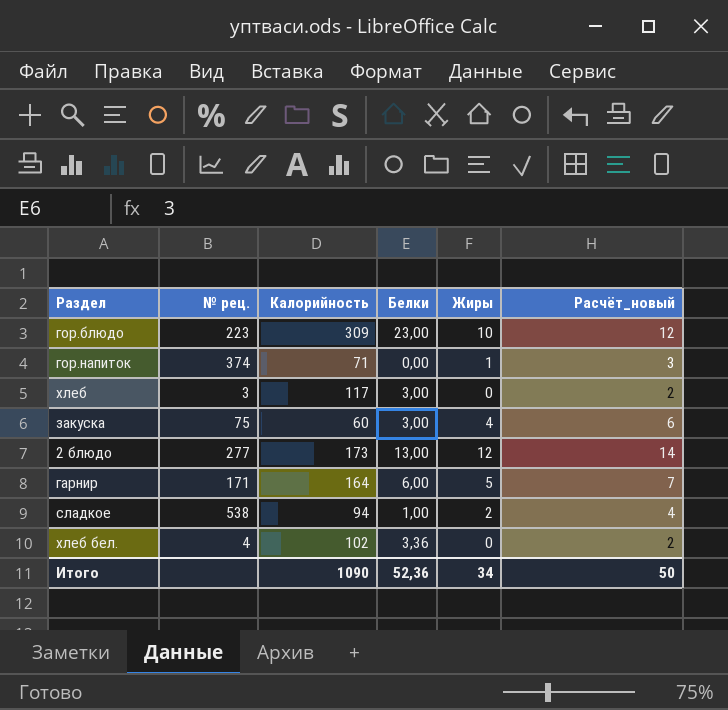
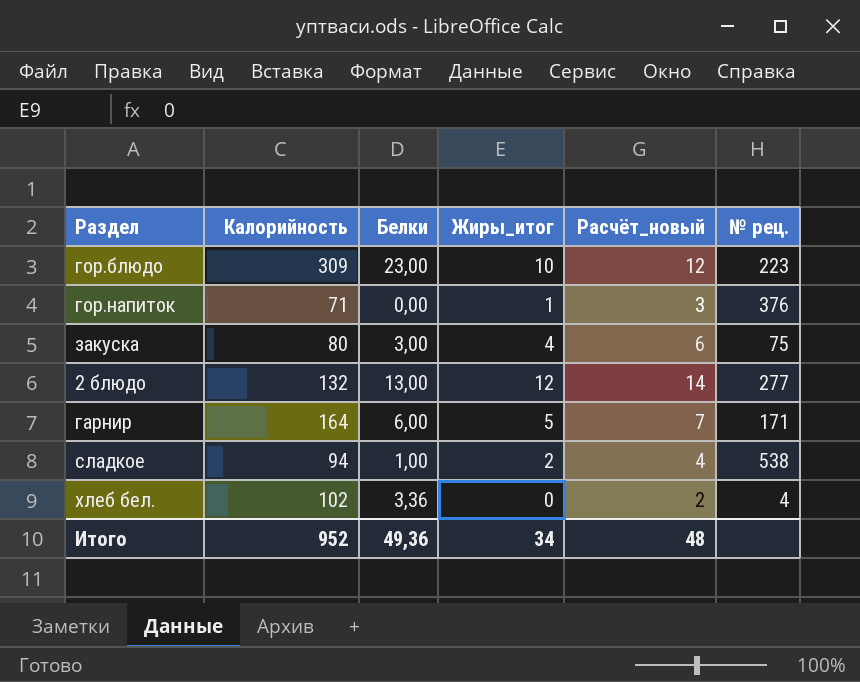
column name: Жиры -> Жиры_итог
column № рец. | position: 2 -> 6
row хлеб: 3 | 117 | 3,00 | 0 | 2 -> none
гор.напиток | № рец.: 374 -> 376
закуска | Калорийность: 60 -> 80
2 блюдо | Калорийность: 173 -> 132
Итого | Калорийность: 1090 -> 952
Итого | Белки: 52,36 -> 49,36
Итого | Расчёт_новый: 50 -> 48

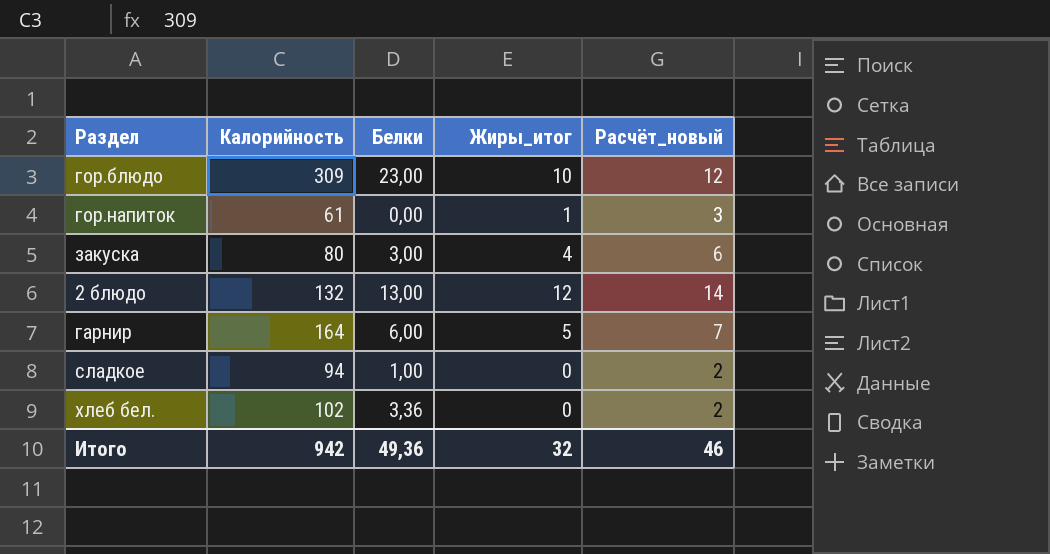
column № рец. | position: 6 -> none
гор.напиток | Калорийность: 71 -> 61
сладкое | Жиры_итог: 2 -> 0
сладкое | Расчёт_новый: 4 -> 2
Итого | Калорийность: 952 -> 942
Итого | Жиры_итог: 34 -> 32
Итого | Расчёт_новый: 48 -> 46

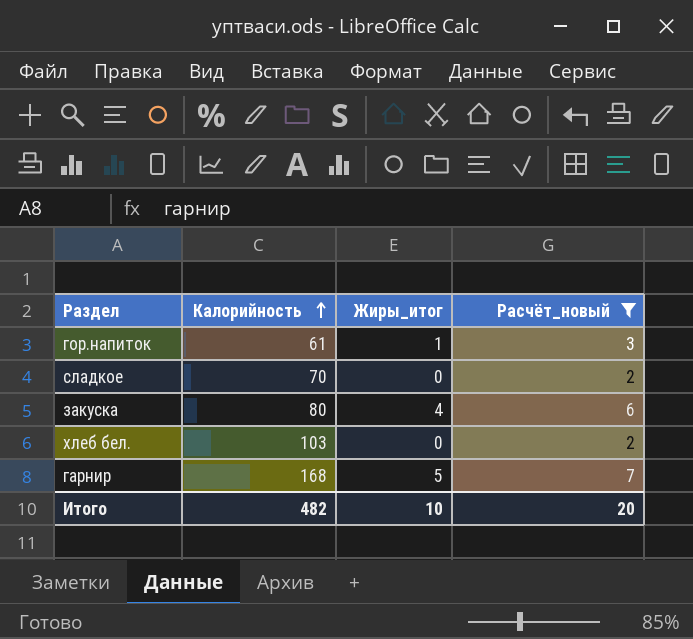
filter: none -> Расчёт_новый <= 7
row order: none -> Калорийность ascending
column Белки | position: 3 -> none
сладкое | Калорийность: 94 -> 70
хлеб бел. | Калорийность: 102 -> 103
гарнир | Калорийность: 164 -> 168
Итого | Калорийность: 942 -> 482
Итого | Жиры_итог: 32 -> 10
Итого | Расчёт_новый: 46 -> 20

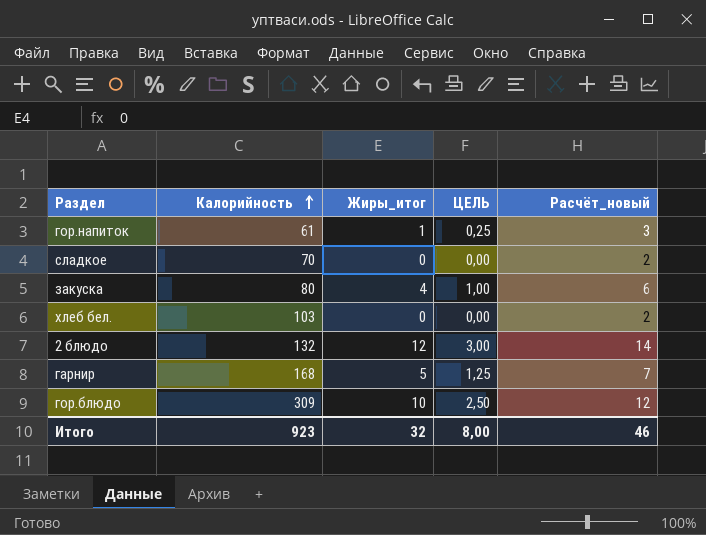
filter: Расчёт_новый <= 7 -> none
column ЦЕЛЬ | formula: none -> [Жиры_итог] * 0,25
Итого | Калорийность: 482 -> 923
Итого | Жиры_итог: 10 -> 32
Итого | Расчёт_новый: 20 -> 46

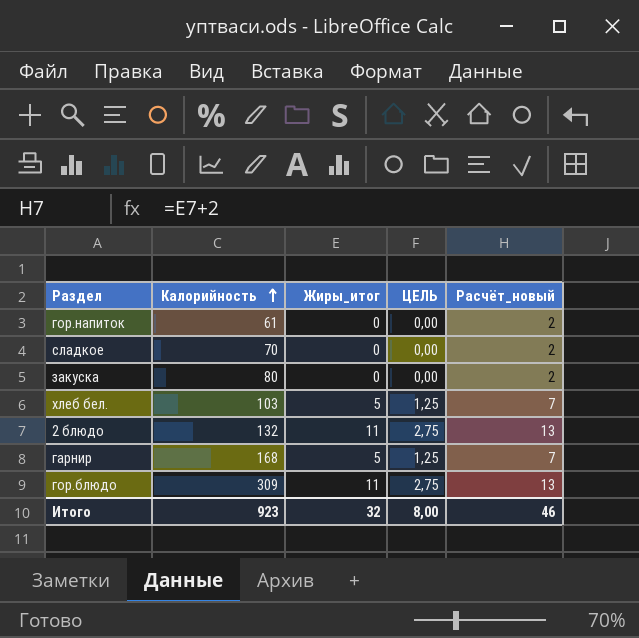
гор.напиток | Жиры_итог: 1 -> 0
гор.напиток | ЦЕЛЬ: 0,25 -> 0,00
гор.напиток | Расчёт_новый: 3 -> 2
закуска | Жиры_итог: 4 -> 0
закуска | ЦЕЛЬ: 1,00 -> 0,00
закуска | Расчёт_новый: 6 -> 2
хлеб бел. | Жиры_итог: 0 -> 5
хлеб бел. | ЦЕЛЬ: 0,00 -> 1,25
хлеб бел. | Расчёт_новый: 2 -> 7
2 блюдо | Жиры_итог: 12 -> 11
2 блюдо | ЦЕЛЬ: 3,00 -> 2,75
2 блюдо | Расчёт_новый: 14 -> 13
гор.блюдо | Жиры_итог: 10 -> 11
гор.блюдо | ЦЕЛЬ: 2,50 -> 2,75
гор.блюдо | Расчёт_новый: 12 -> 13

